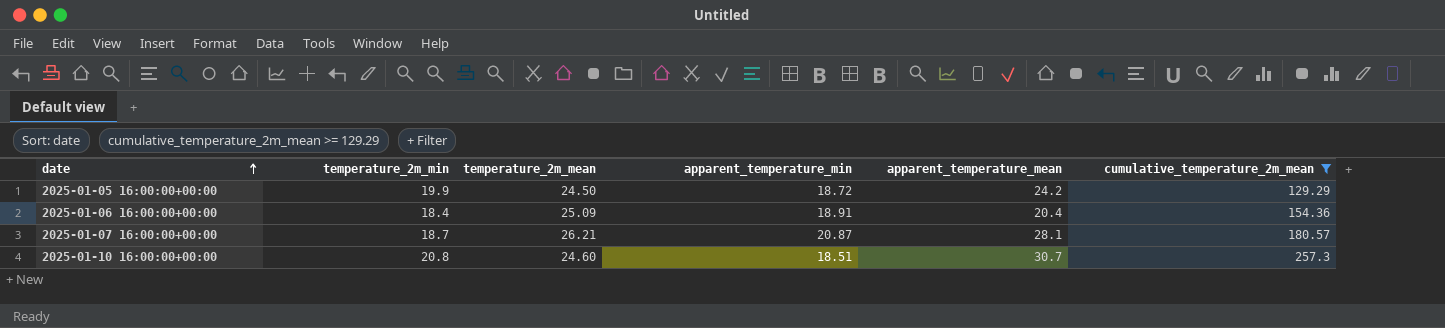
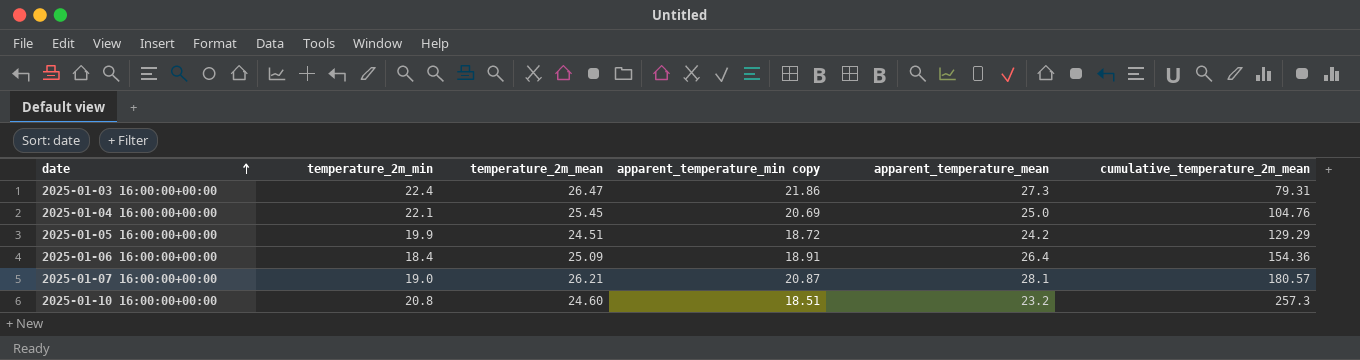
filter: cumulative_temperature_2m_mean >= 129.29 -> none
column name: apparent_temperature_min -> apparent_temperature_min copy
2025-01-05 16:00:00+00:00 | temperature_2m_mean: 24.50 -> 24.51
2025-01-06 16:00:00+00:00 | apparent_temperature_mean: 20.4 -> 26.4
2025-01-07 16:00:00+00:00 | temperature_2m_min: 18.7 -> 19.0
2025-01-10 16:00:00+00:00 | apparent_temperature_mean: 30.7 -> 23.2

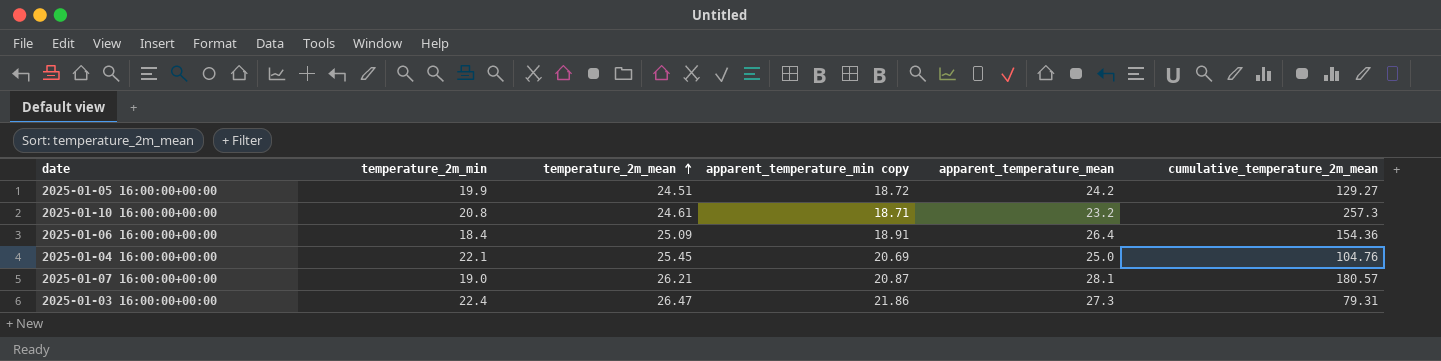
row order: date ascending -> temperature_2m_mean ascending
2025-01-05 16:00:00+00:00 | cumulative_temperature_2m_mean: 129.29 -> 129.27
2025-01-10 16:00:00+00:00 | temperature_2m_mean: 24.60 -> 24.61
2025-01-10 16:00:00+00:00 | apparent_temperature_min copy: 18.51 -> 18.71

